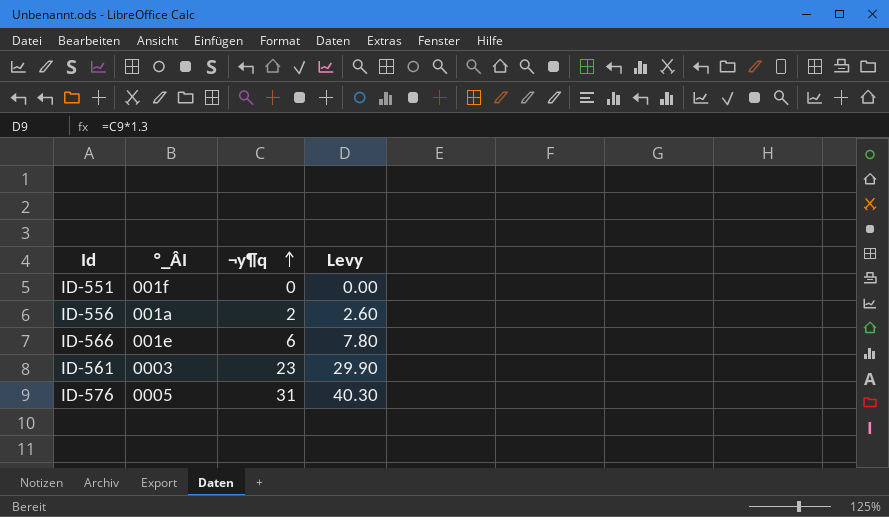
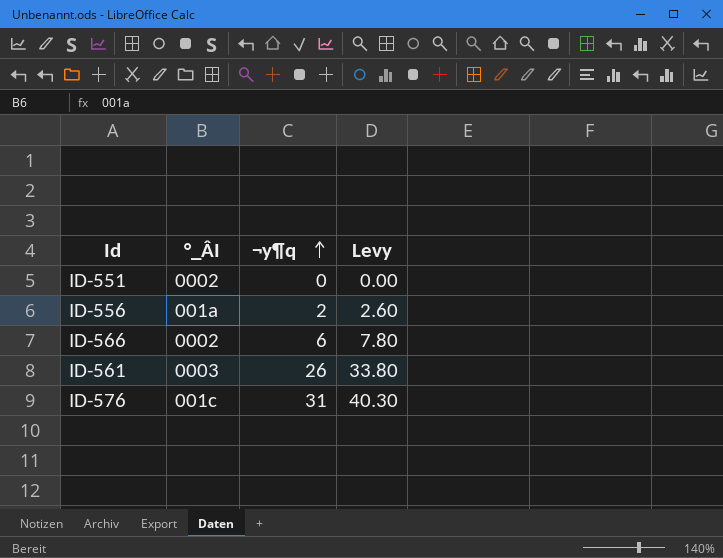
ID-551 | °_ÂI: 001f -> 0002
ID-566 | °_ÂI: 001e -> 0002
ID-561 | ¬y¶q: 23 -> 26
ID-561 | Levy: 29.90 -> 33.80
ID-576 | °_ÂI: 0005 -> 001c

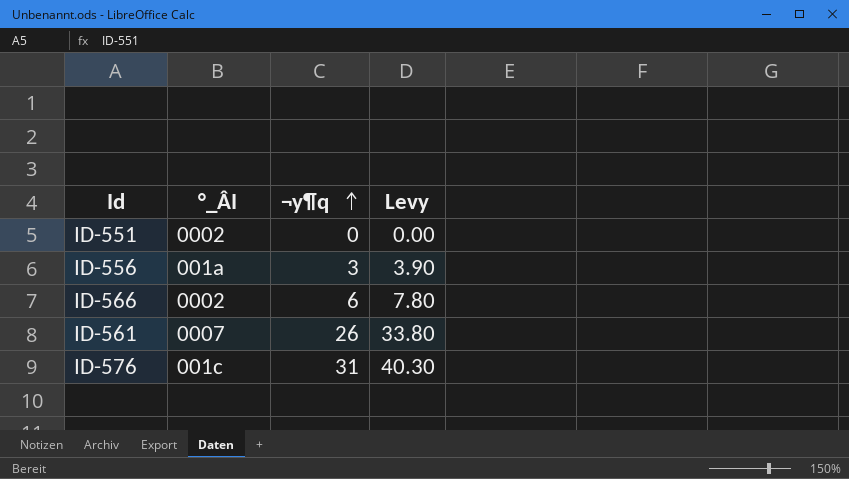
ID-556 | ¬y¶q: 2 -> 3
ID-556 | Levy: 2.60 -> 3.90
ID-561 | °_ÂI: 0003 -> 0007

